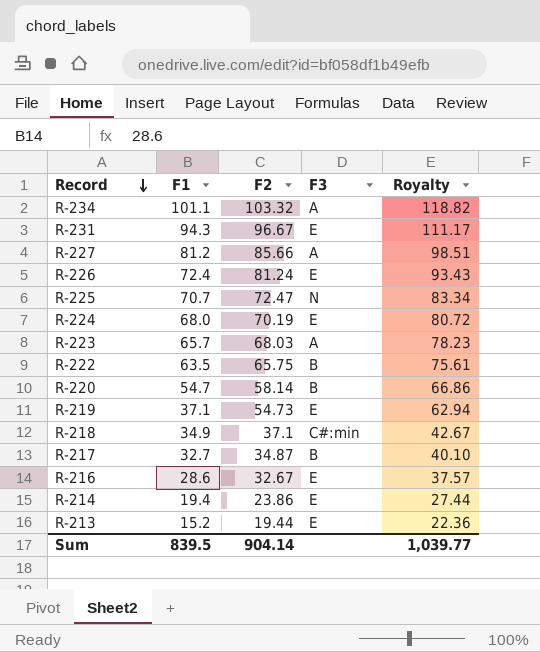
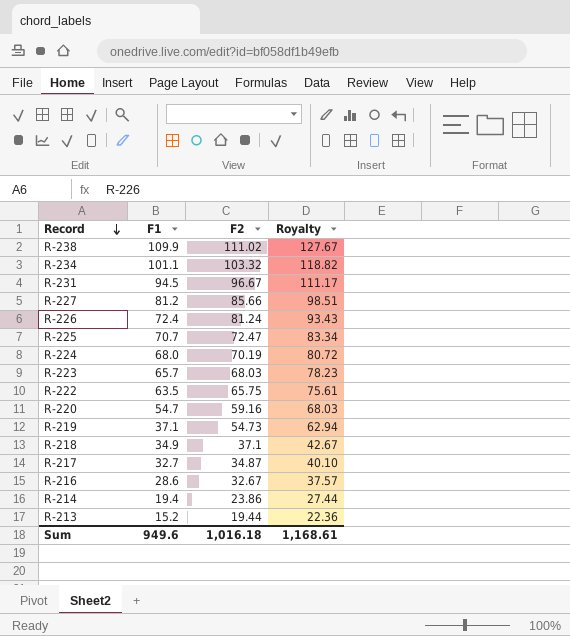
column F3 | position: 4 -> none
row R-238: none -> 109.9 | 111.02 | 127.67
R-231 | F1: 94.3 -> 94.5
R-220 | F2: 58.14 -> 59.16
R-220 | Royalty: 66.86 -> 68.03
Sum | F1: 839.5 -> 949.6
Sum | F2: 904.14 -> 1,016.18
Sum | Royalty: 1,039.77 -> 1,168.61

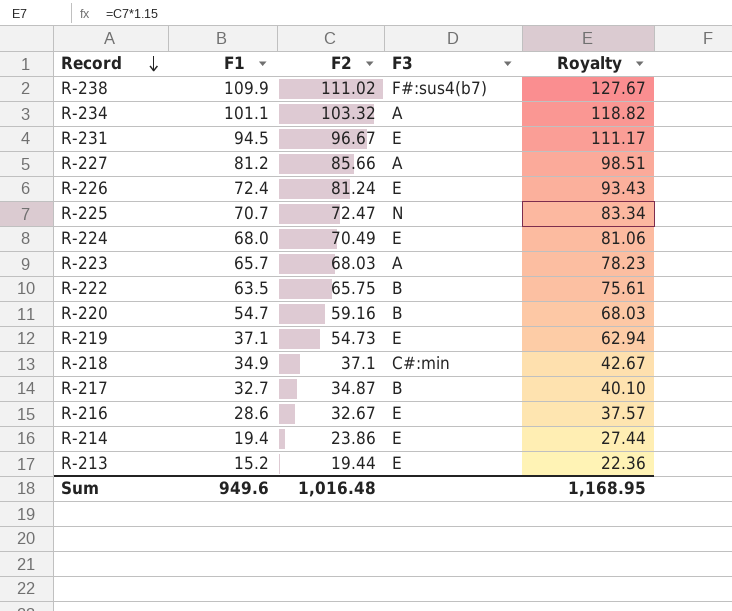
column F3 | position: none -> 4
R-224 | F2: 70.19 -> 70.49
R-224 | Royalty: 80.72 -> 81.06
Sum | F2: 1,016.18 -> 1,016.48
Sum | Royalty: 1,168.61 -> 1,168.95

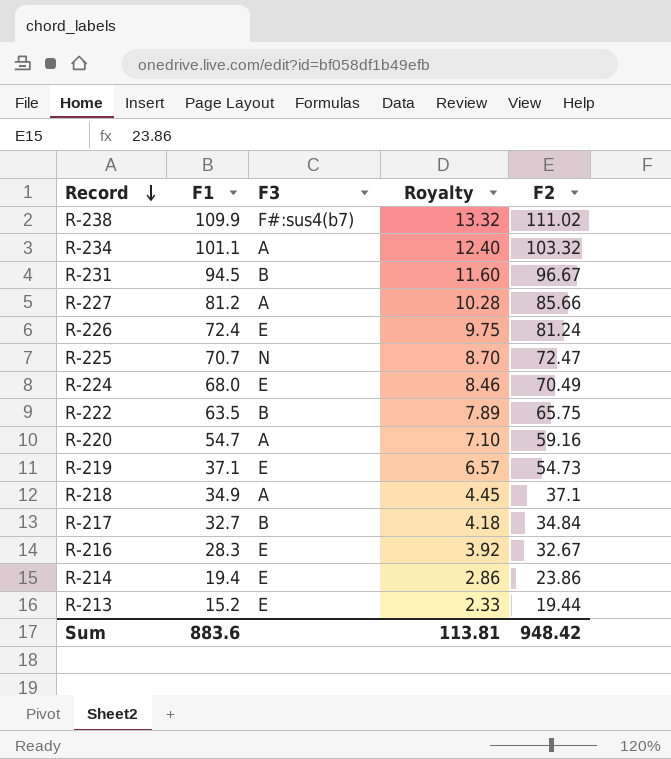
column Royalty | formula: [F2] * 1.15 -> [F2] * 0.12
column F2 | position: 3 -> 5
row R-223: 65.7 | 68.03 | A | 78.23 -> none
R-231 | F3: E -> B
R-220 | F3: B -> A
R-218 | F3: C#:min -> A
R-217 | F2: 34.87 -> 34.84
R-216 | F1: 28.6 -> 28.3
Sum | F1: 949.6 -> 883.6
Sum | Royalty: 1,168.95 -> 113.81
Sum | F2: 1,016.48 -> 948.42

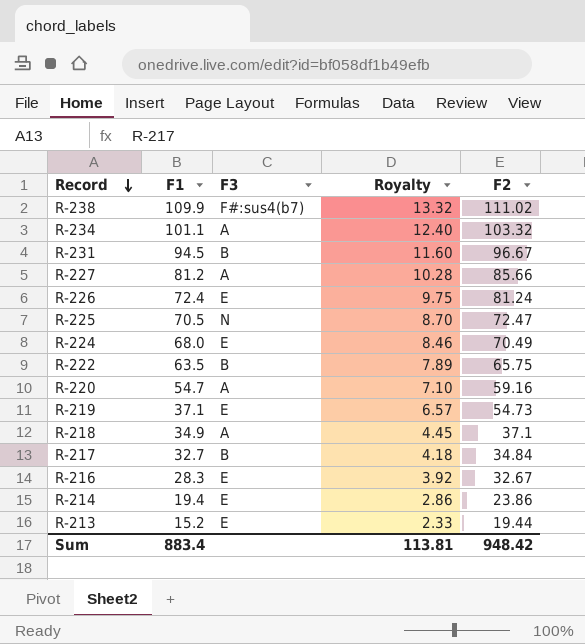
R-225 | F1: 70.7 -> 70.5
Sum | F1: 883.6 -> 883.4

